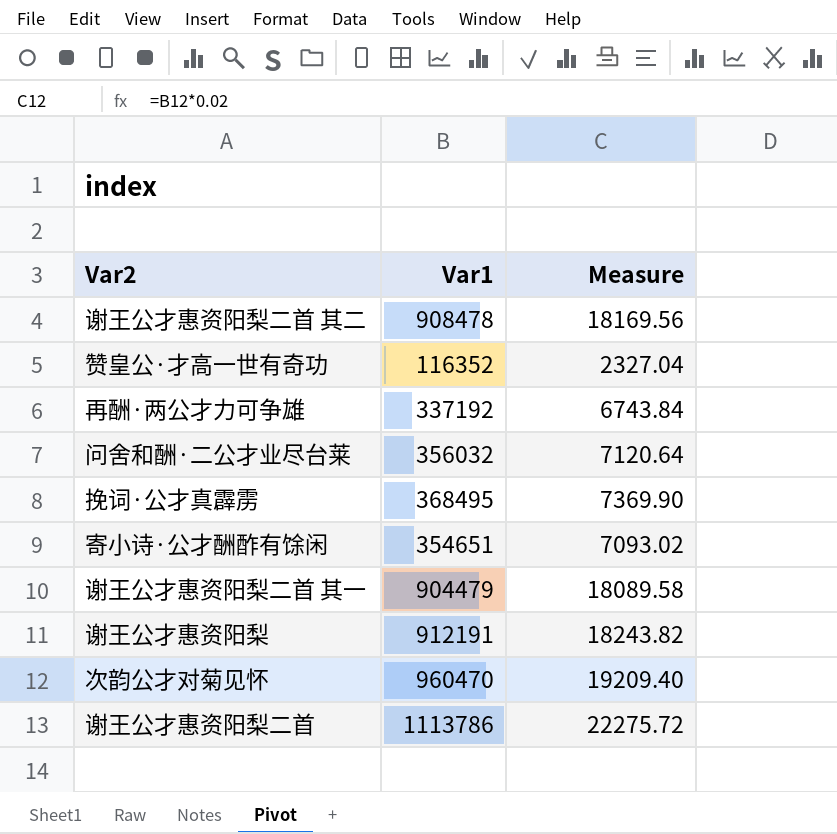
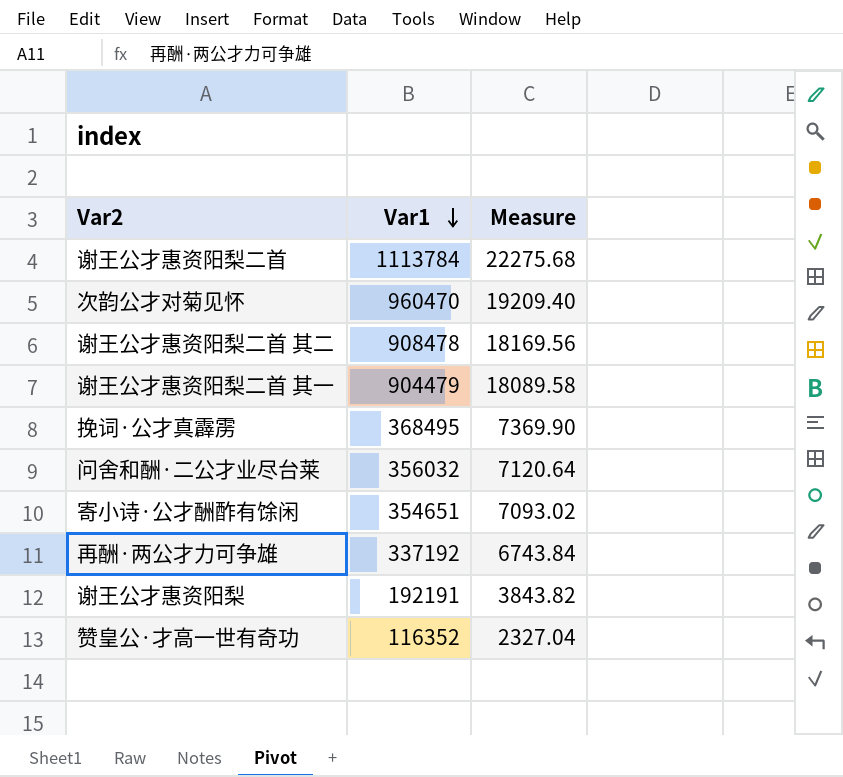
row order: none -> Var1 descending
谢王公才惠资阳梨二首 | Var1: 1113786 -> 1113784
谢王公才惠资阳梨二首 | Measure: 22275.72 -> 22275.68
谢王公才惠资阳梨 | Var1: 912191 -> 192191
谢王公才惠资阳梨 | Measure: 18243.82 -> 3843.82

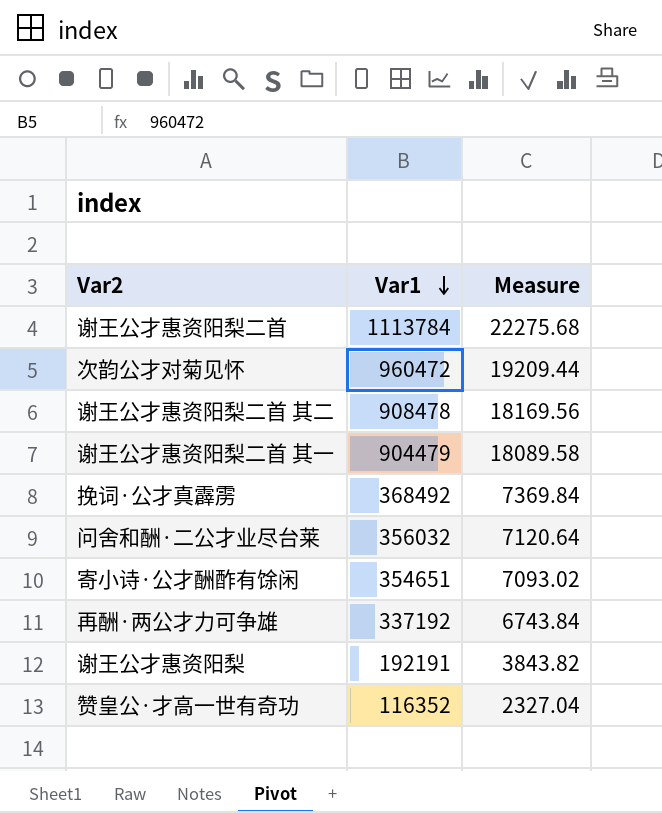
次韵公才对菊见怀 | Var1: 960470 -> 960472
次韵公才对菊见怀 | Measure: 19209.40 -> 19209.44
挽词·公才真霹雳 | Var1: 368495 -> 368492
挽词·公才真霹雳 | Measure: 7369.90 -> 7369.84

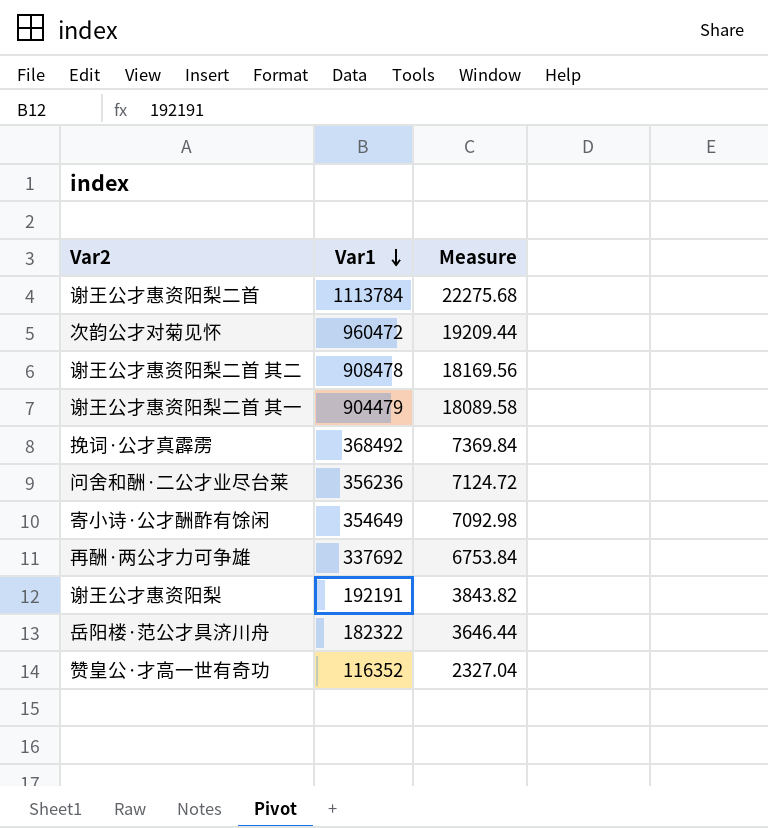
问舍和酬·二公才业尽台莱 | Var1: 356032 -> 356236
问舍和酬·二公才业尽台莱 | Measure: 7120.64 -> 7124.72
寄小诗·公才酬酢有馀闲 | Var1: 354651 -> 354649
寄小诗·公才酬酢有馀闲 | Measure: 7093.02 -> 7092.98
再酬·两公才力可争雄 | Var1: 337192 -> 337692
再酬·两公才力可争雄 | Measure: 6743.84 -> 6753.84
row 岳阳楼·范公才具济川舟: none -> 182322 | 3646.44

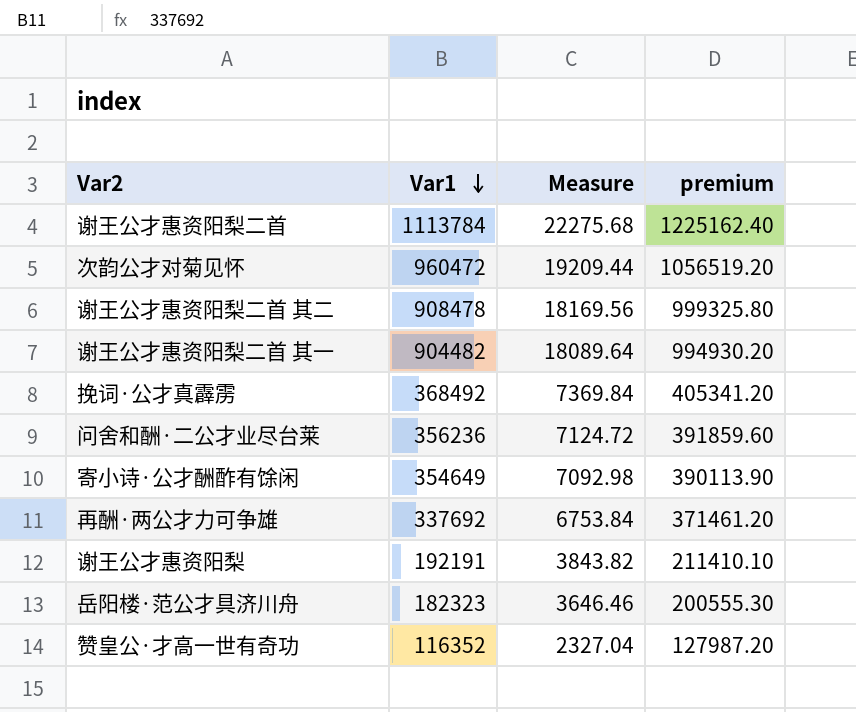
column premium | formula: none -> [Var1] * 1.1
谢王公才惠资阳梨二首 其一 | Var1: 904479 -> 904482
谢王公才惠资阳梨二首 其一 | Measure: 18089.58 -> 18089.64
岳阳楼·范公才具济川舟 | Var1: 182322 -> 182323
岳阳楼·范公才具济川舟 | Measure: 3646.44 -> 3646.46

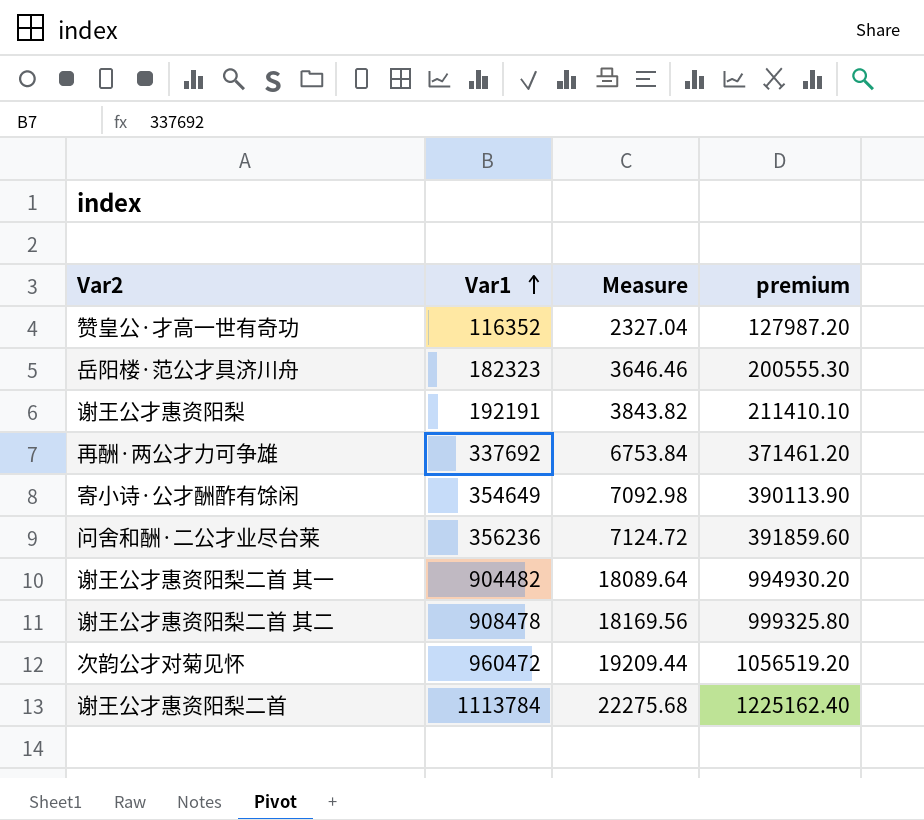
row order: Var1 descending -> Var1 ascending
row 挽词·公才真霹雳: 368492 | 7369.84 | 405341.20 -> none

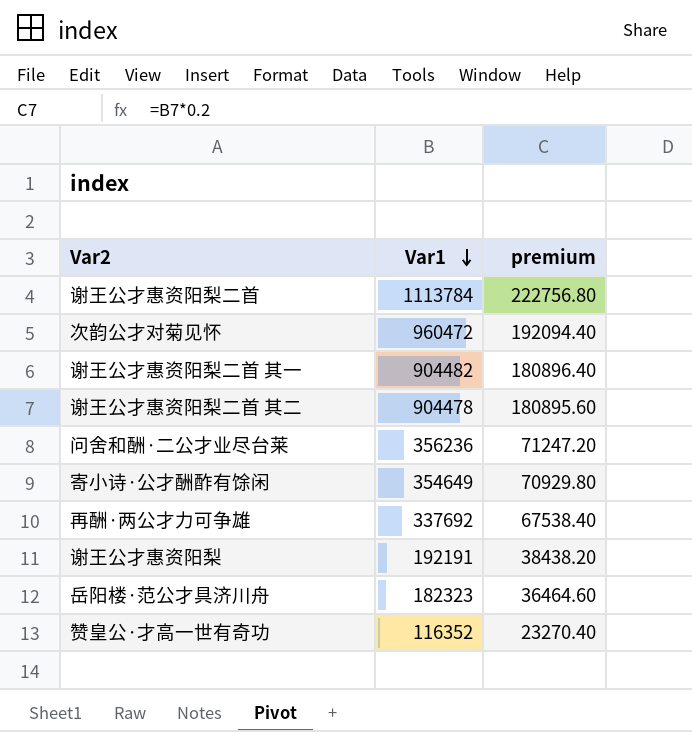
row order: Var1 ascending -> Var1 descending
column Measure | formula: [Var1] * 0.02 -> none
column premium | formula: [Var1] * 1.1 -> [Var1] * 0.2
谢王公才惠资阳梨二首 其二 | Var1: 908478 -> 904478

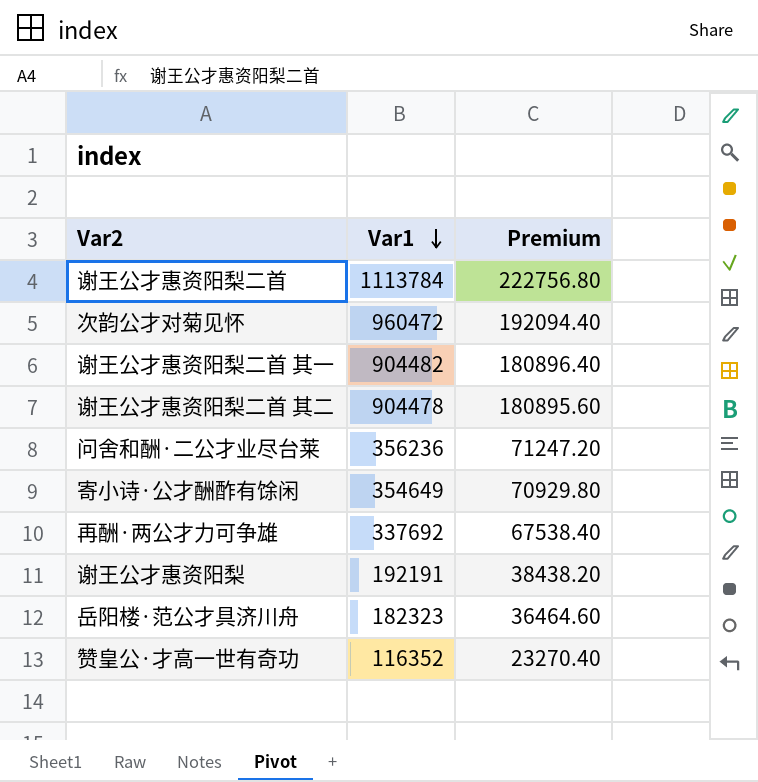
column name: premium -> Premium

